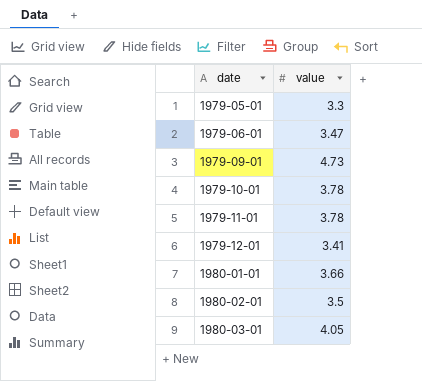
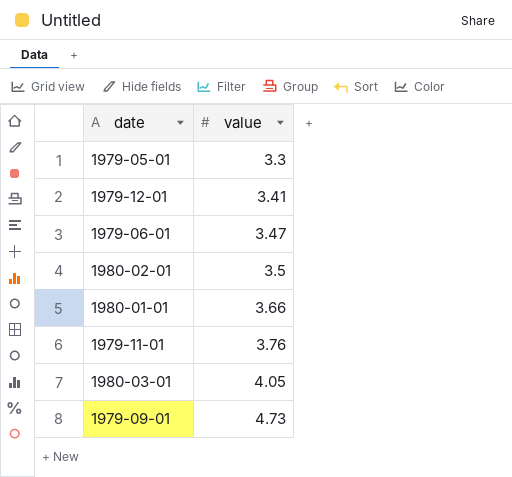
row order: date ascending -> value ascending
row 1979-10-01: 3.78 -> none
1979-11-01 | value: 3.78 -> 3.76

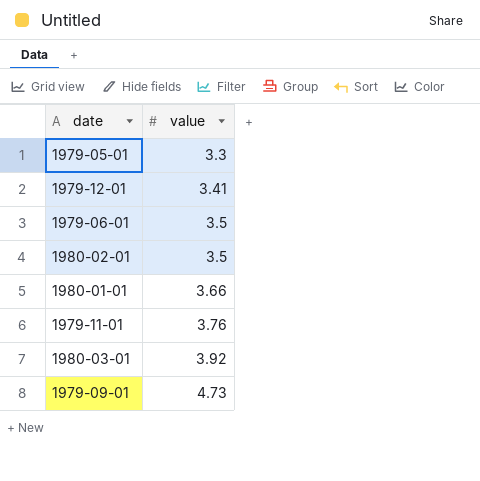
1979-06-01 | value: 3.47 -> 3.5
1980-03-01 | value: 4.05 -> 3.92

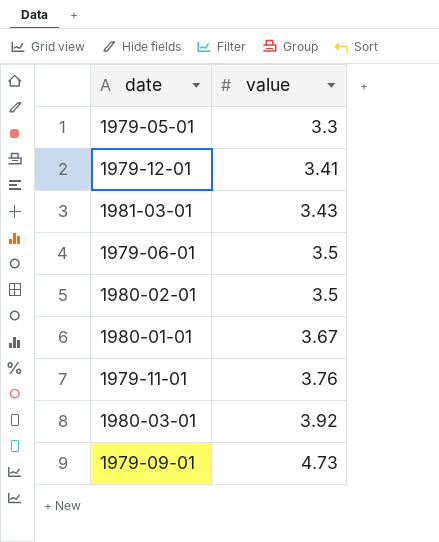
row 1981-03-01: none -> 3.43
1980-01-01 | value: 3.66 -> 3.67

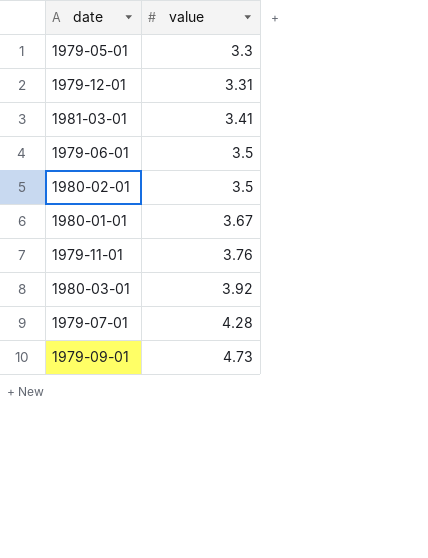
1979-12-01 | value: 3.41 -> 3.31
1981-03-01 | value: 3.43 -> 3.41
row 1979-07-01: none -> 4.28

